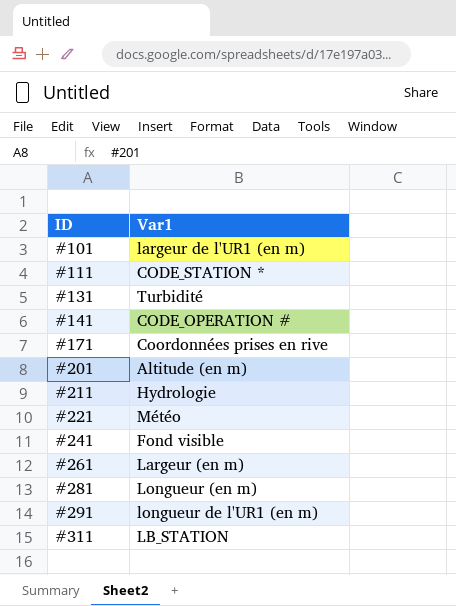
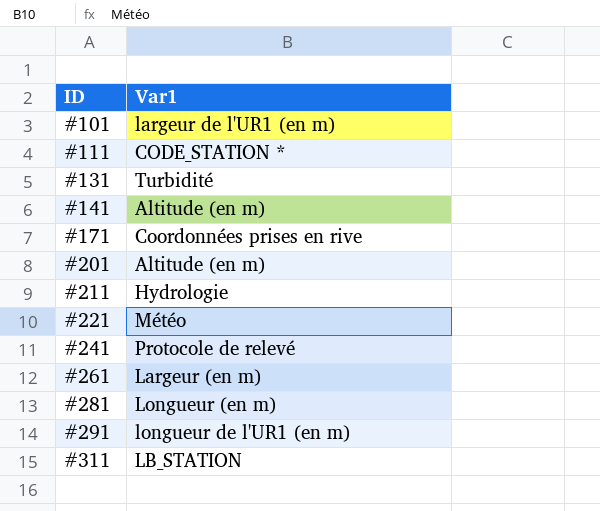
#141 | Var1: CODE_OPERATION # -> Altitude (en m)
#241 | Var1: Fond visible -> Protocole de relevé

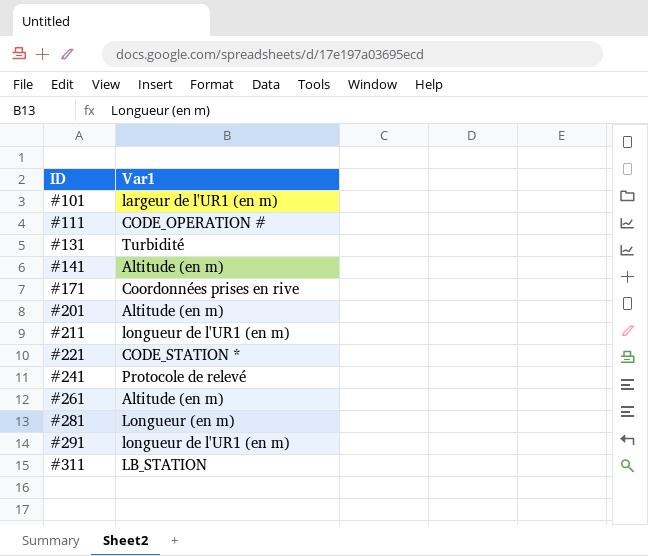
#111 | Var1: CODE_STATION * -> CODE_OPERATION #
#211 | Var1: Hydrologie -> longueur de l'UR1 (en m)
#221 | Var1: Météo -> CODE_STATION *
#261 | Var1: Largeur (en m) -> Altitude (en m)

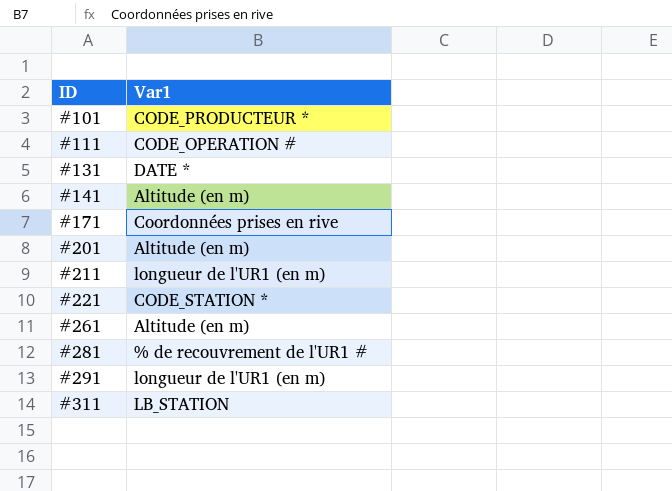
row #241: Protocole de relevé -> none
#101 | Var1: largeur de l'UR1 (en m) -> CODE_PRODUCTEUR *
#131 | Var1: Turbidité -> DATE *
#281 | Var1: Longueur (en m) -> % de recouvrement de l'UR1 #

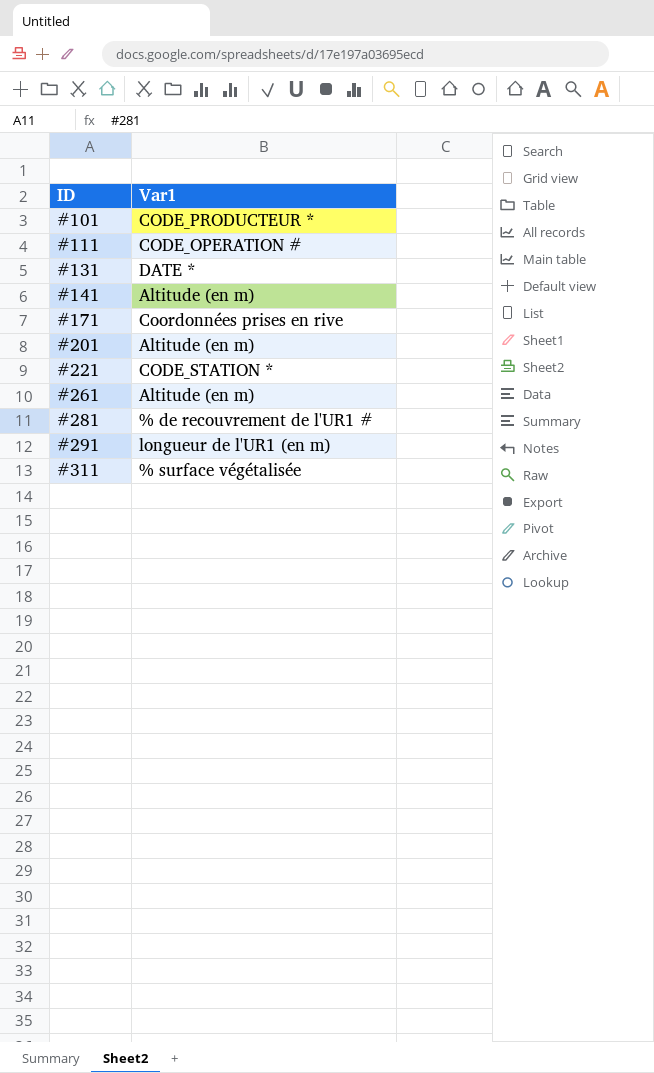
row #211: longueur de l'UR1 (en m) -> none
#311 | Var1: LB_STATION -> % surface végétalisée

